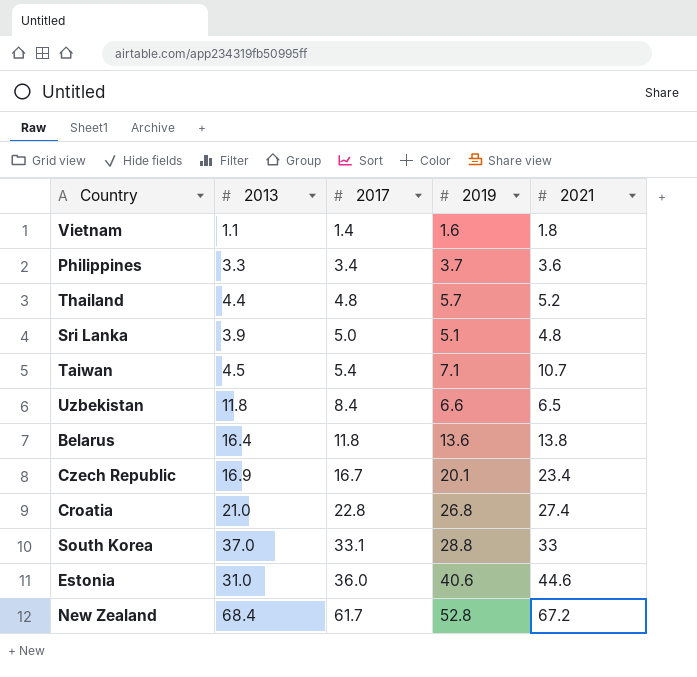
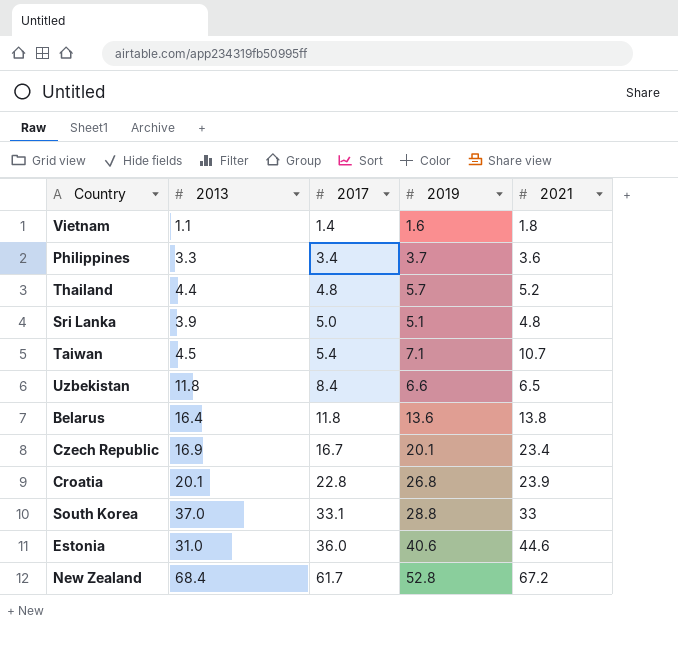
Croatia | 2013: 21.0 -> 20.1
Croatia | 2021: 27.4 -> 23.9

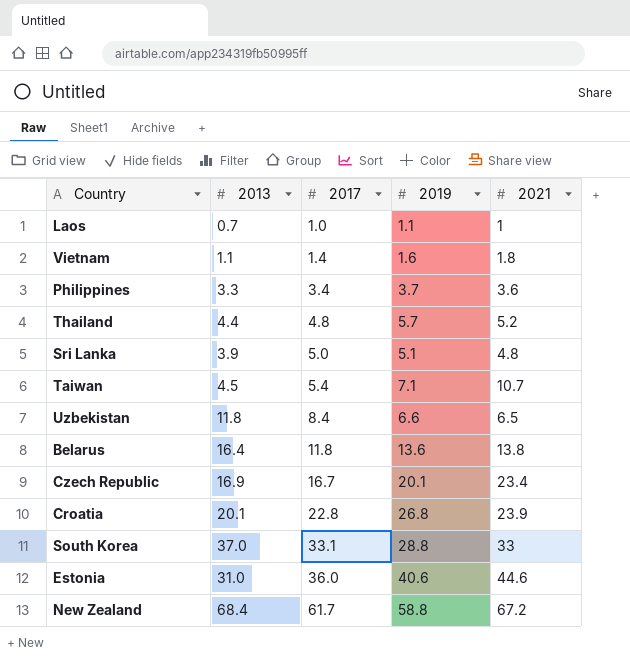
row Laos: none -> 0.7 | 1.0 | 1.1 | 1
New Zealand | 2019: 52.8 -> 58.8

